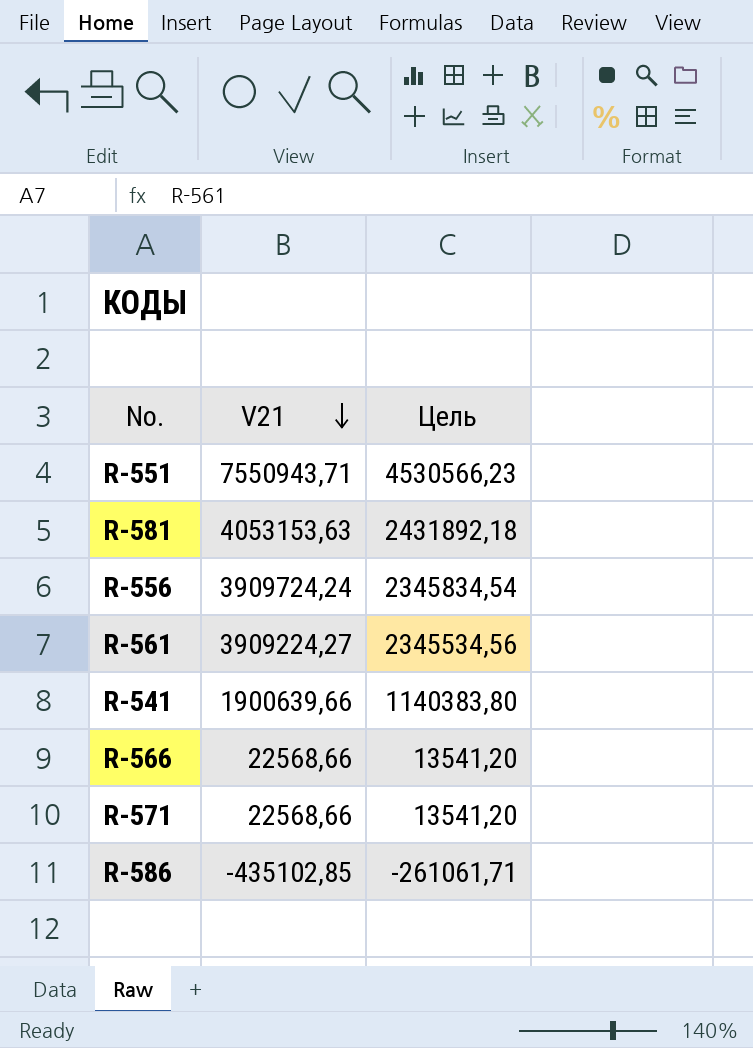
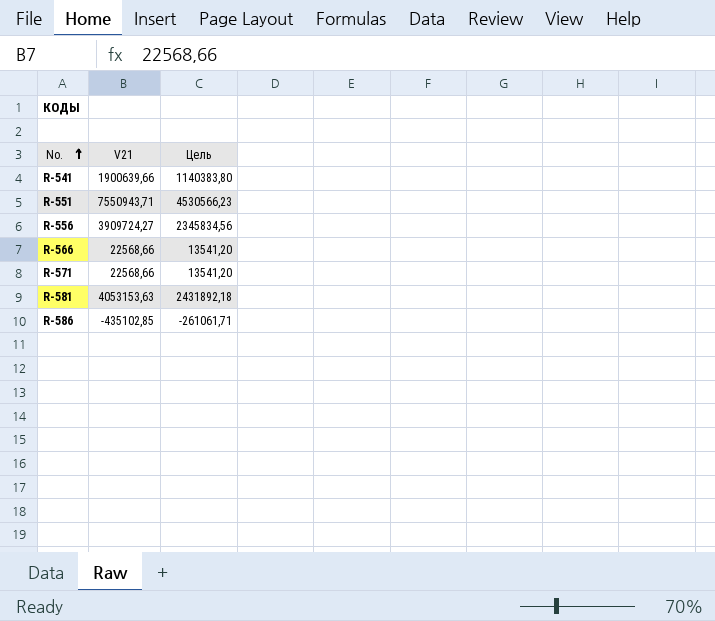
row order: V21 descending -> No. ascending
row R-561: 3909224,27 | 2345534,56 -> none
R-556 | V21: 3909724,24 -> 3909724,27
R-556 | Цель: 2345834,54 -> 2345834,56

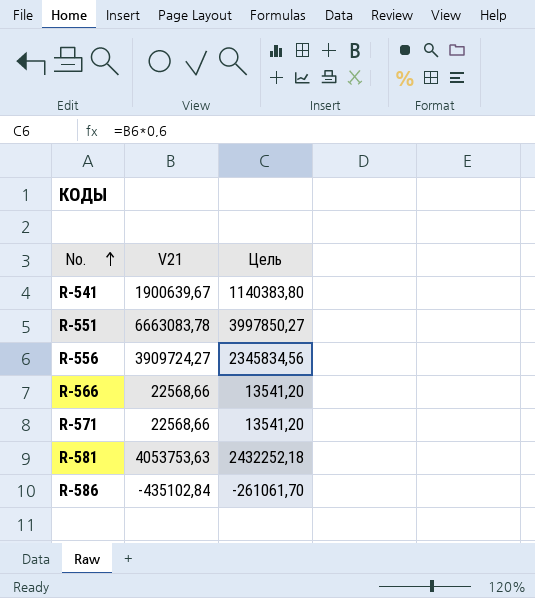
R-541 | V21: 1900639,66 -> 1900639,67
R-551 | V21: 7550943,71 -> 6663083,78
R-551 | Цель: 4530566,23 -> 3997850,27
R-581 | V21: 4053153,63 -> 4053753,63
R-581 | Цель: 2431892,18 -> 2432252,18
R-586 | V21: -435102,85 -> -435102,84
R-586 | Цель: -261061,71 -> -261061,70

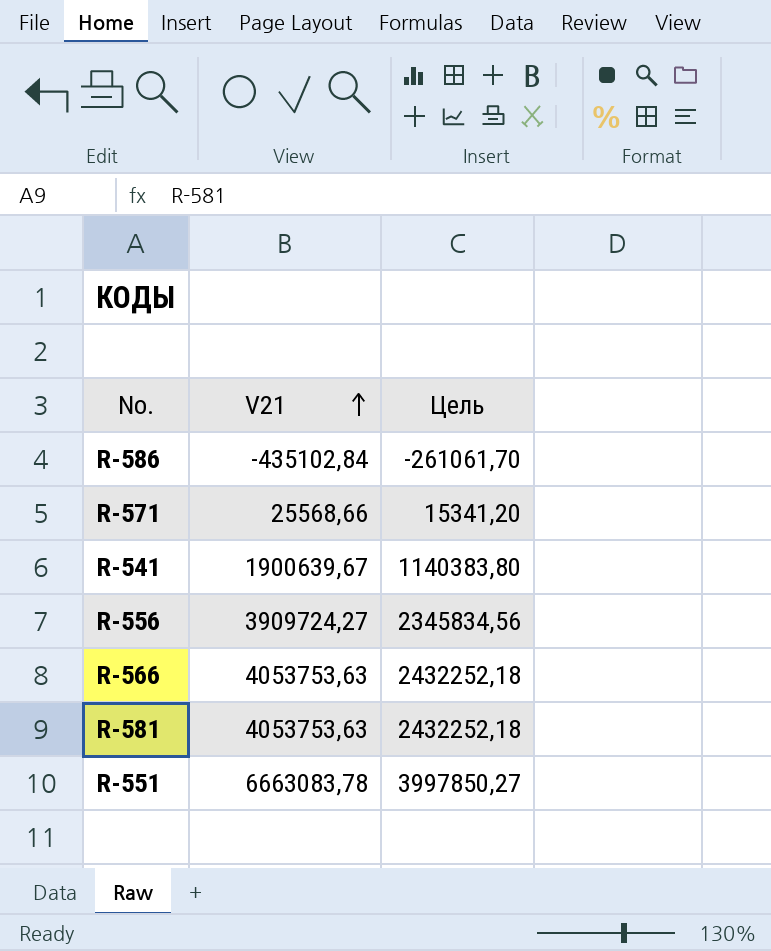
row order: No. ascending -> V21 ascending
R-571 | V21: 22568,66 -> 25568,66
R-571 | Цель: 13541,20 -> 15341,20
R-566 | V21: 22568,66 -> 4053753,63
R-566 | Цель: 13541,20 -> 2432252,18

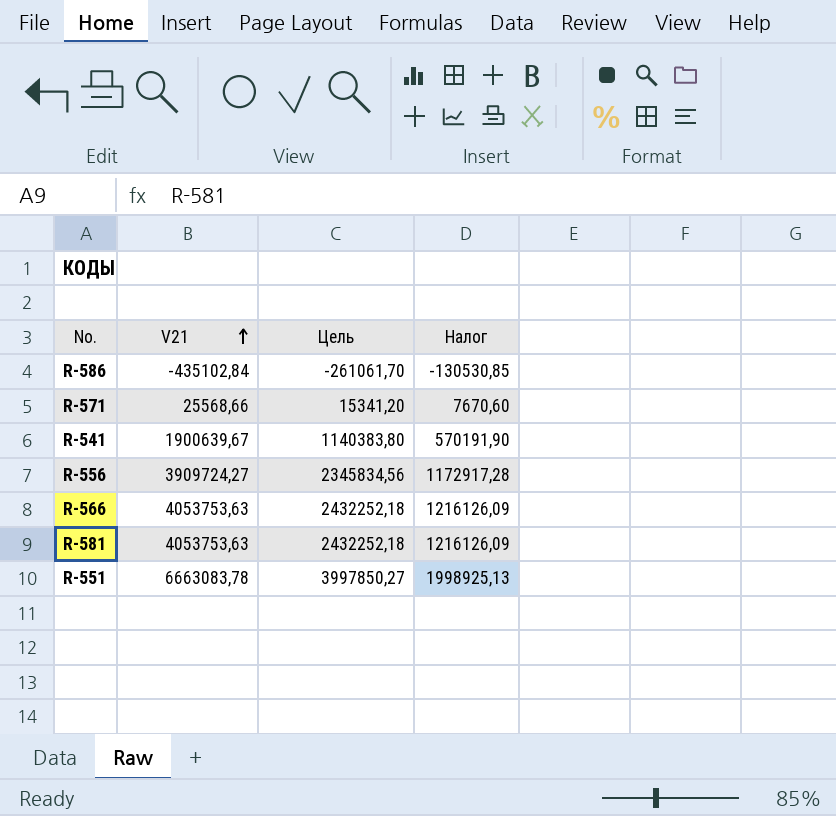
column Налог | formula: none -> [V21] * 0,3

